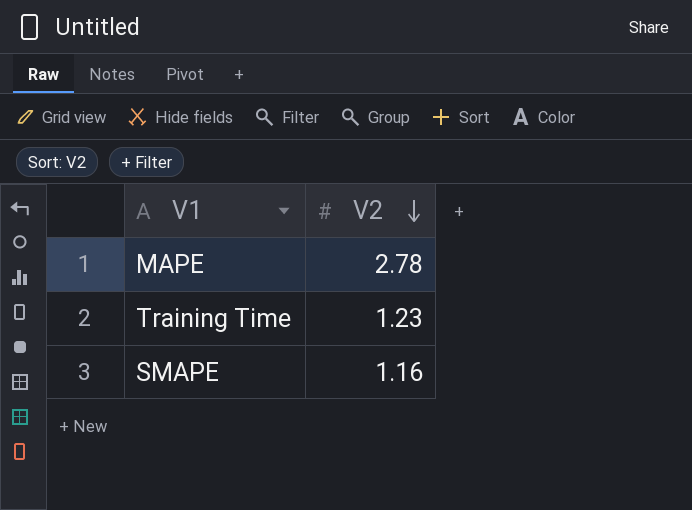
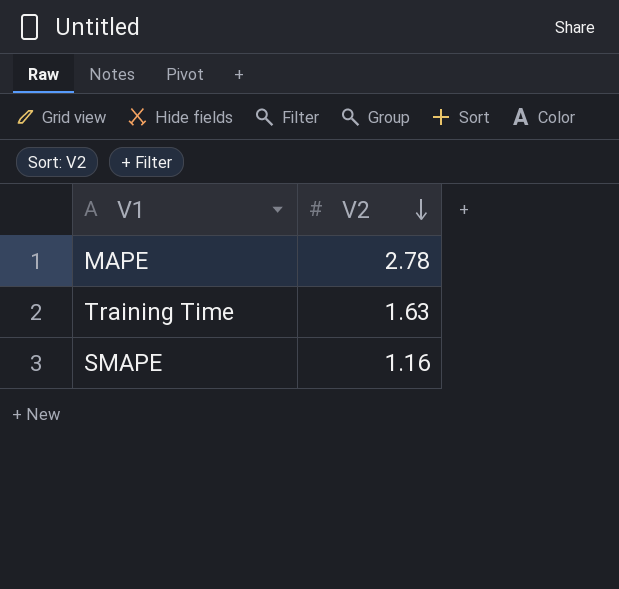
Training Time | V2: 1.23 -> 1.63

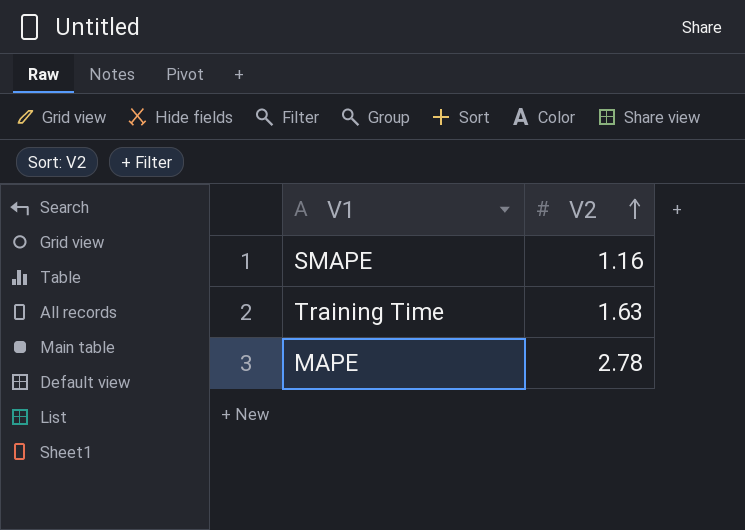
row order: V2 descending -> V2 ascending

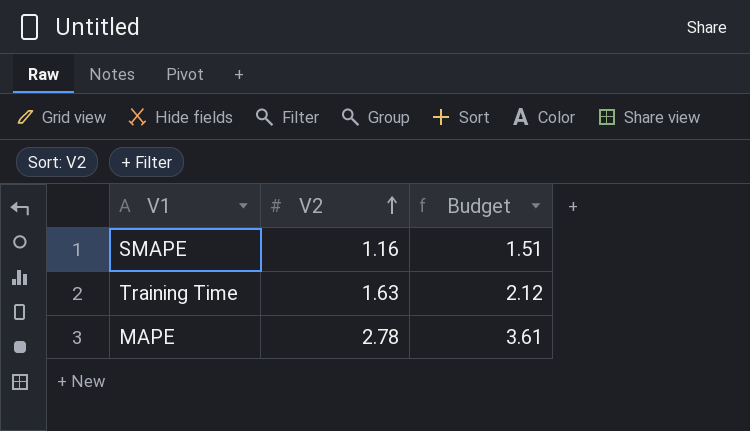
column Budget | formula: none -> [V2] * 1.3

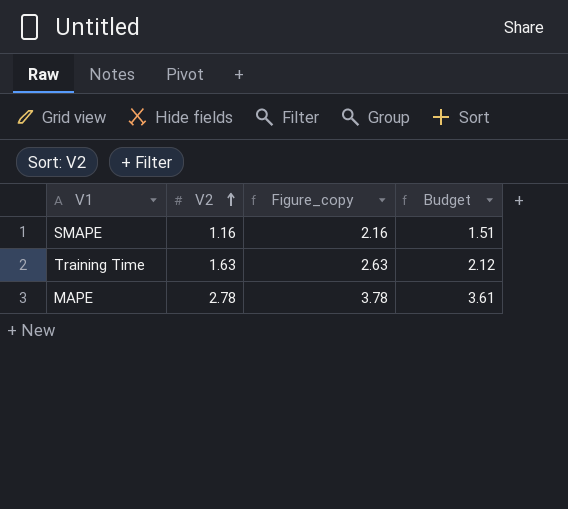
column Figure_copy | formula: none -> [V2] + 1

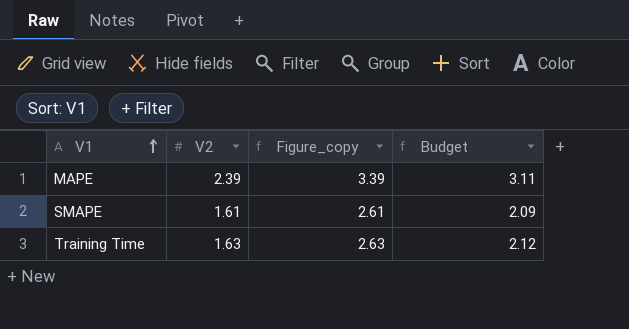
row order: V2 ascending -> V1 ascending
MAPE | V2: 2.78 -> 2.39
MAPE | Figure_copy: 3.78 -> 3.39
MAPE | Budget: 3.61 -> 3.11
SMAPE | V2: 1.16 -> 1.61
SMAPE | Figure_copy: 2.16 -> 2.61
SMAPE | Budget: 1.51 -> 2.09

